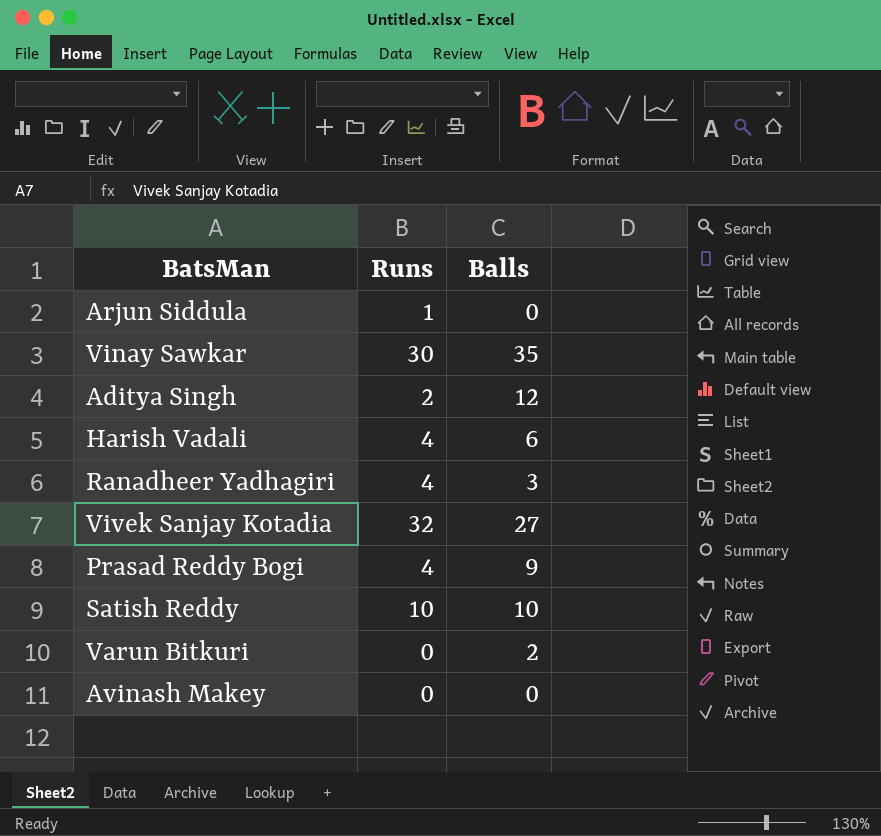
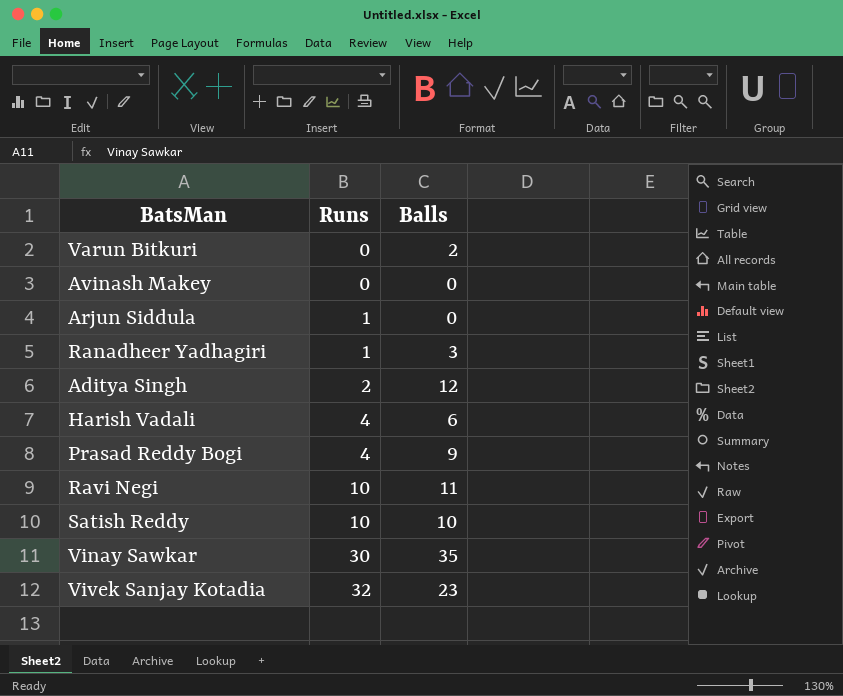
row order: none -> Runs ascending
Ranadheer Yadhagiri | Runs: 4 -> 1
row Ravi Negi: none -> 10 | 11
Vivek Sanjay Kotadia | Balls: 27 -> 23

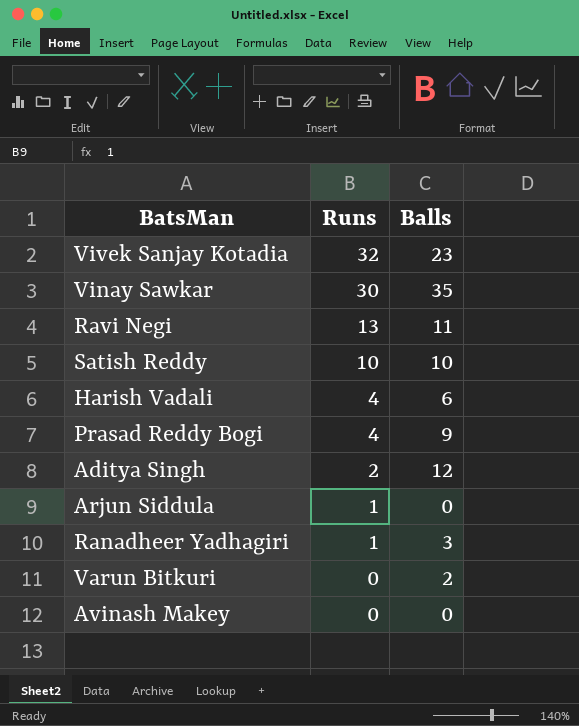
row order: Runs ascending -> Runs descending
Ravi Negi | Runs: 10 -> 13

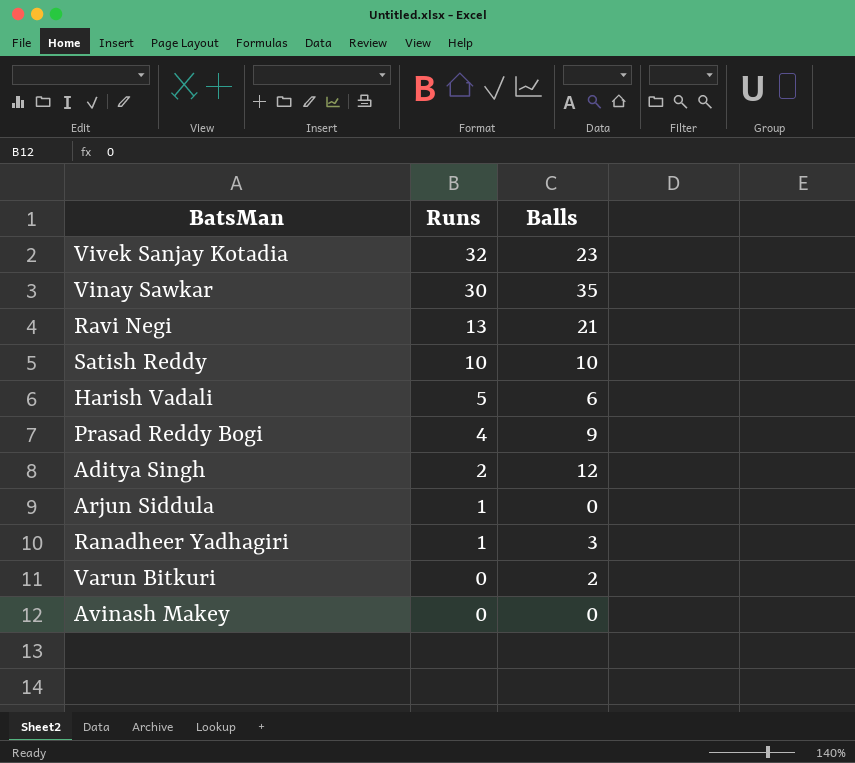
Ravi Negi | Balls: 11 -> 21
Harish Vadali | Runs: 4 -> 5

